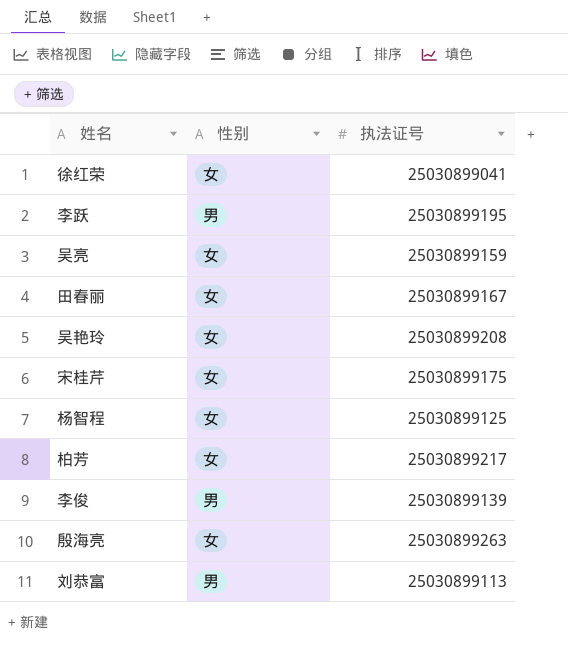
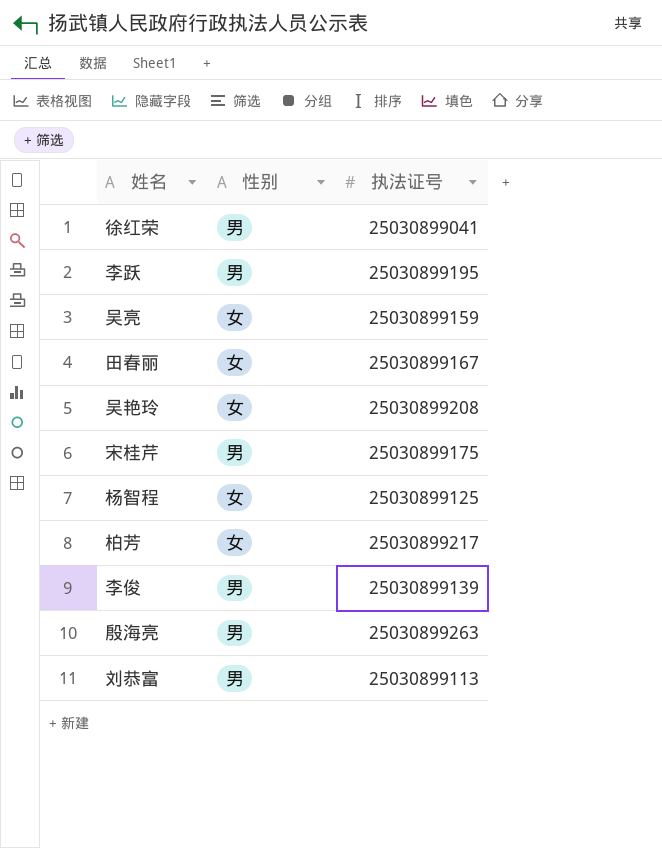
徐红荣 | 性别: 女 -> 男
宋桂芹 | 性别: 女 -> 男
殷海亮 | 性别: 女 -> 男

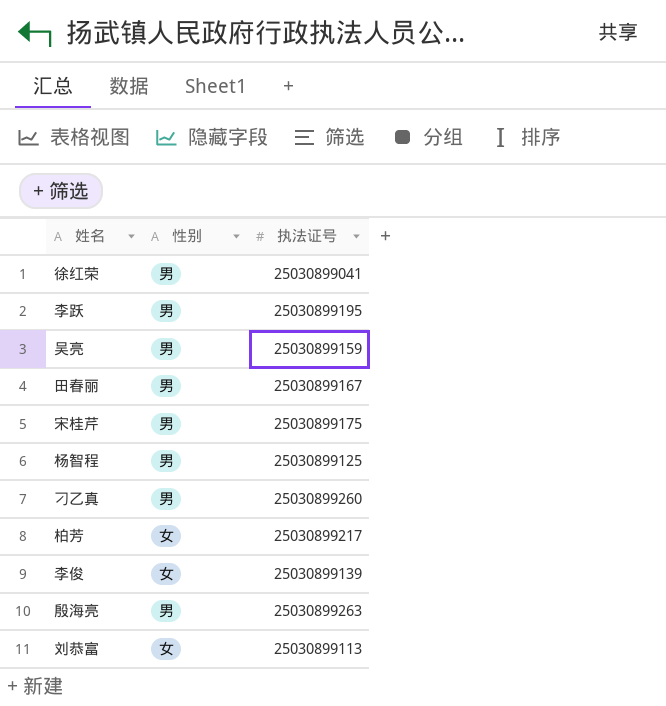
row 吴艳玲: 女 | 25030899208 -> none
吴亮 | 性别: 女 -> 男
田春丽 | 性别: 女 -> 男
杨智程 | 性别: 女 -> 男
row 刁乙真: none -> 男 | 25030899260
李俊 | 性别: 男 -> 女
刘恭富 | 性别: 男 -> 女

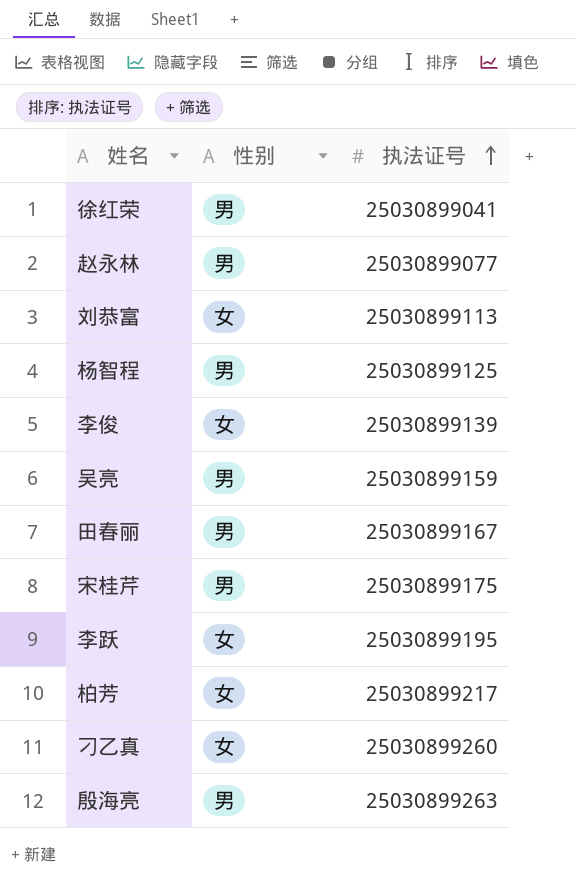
row order: none -> 执法证号 ascending
row 赵永林: none -> 男 | 25030899077
李跃 | 性别: 男 -> 女
刁乙真 | 性别: 男 -> 女

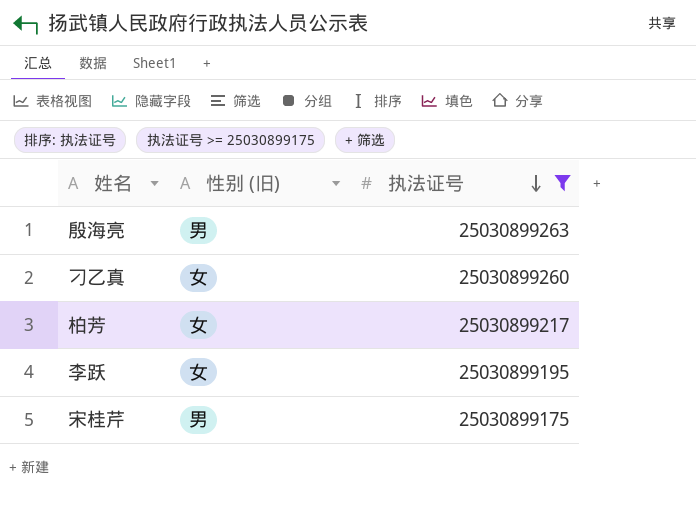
filter: none -> 执法证号 >= 25030899175
row order: 执法证号 ascending -> 执法证号 descending
column name: 性别 -> 性别 (旧)

